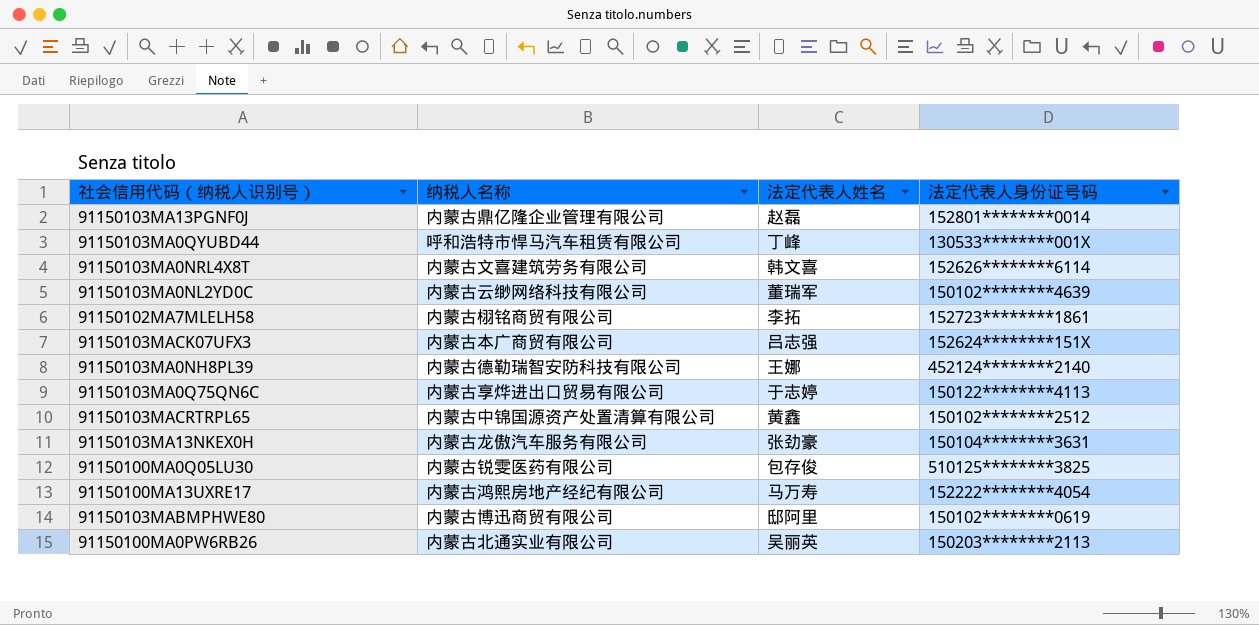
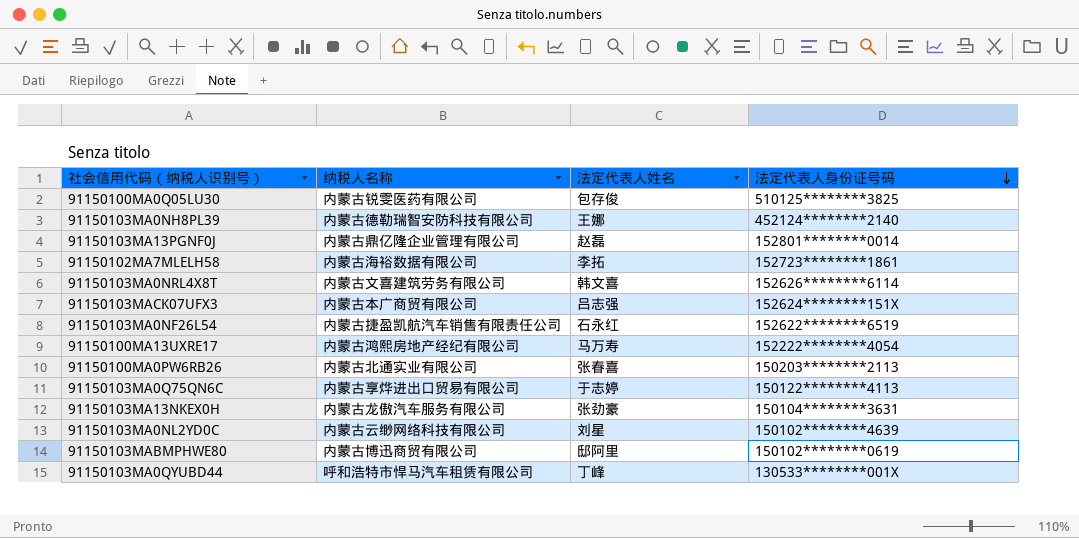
row order: none -> 法定代表人身份证号码 descending
row 91150103MACRTRPL65: 内蒙古中锦国源资产处置清算有限公司 | 黄鑫 | 150102********2512 -> none
91150102MA7MLELH58 | 纳税人名称: 内蒙古栩铭商贸有限公司 -> 内蒙古海裕数据有限公司
row 91150103MA0NF26L54: none -> 内蒙古捷盈凯航汽车销售有限责任公司 | 石永红 | 152622********6519
91150100MA0PW6RB26 | 法定代表人姓名: 吴丽英 -> 张春喜
91150103MA0NL2YD0C | 法定代表人姓名: 董瑞军 -> 刘星

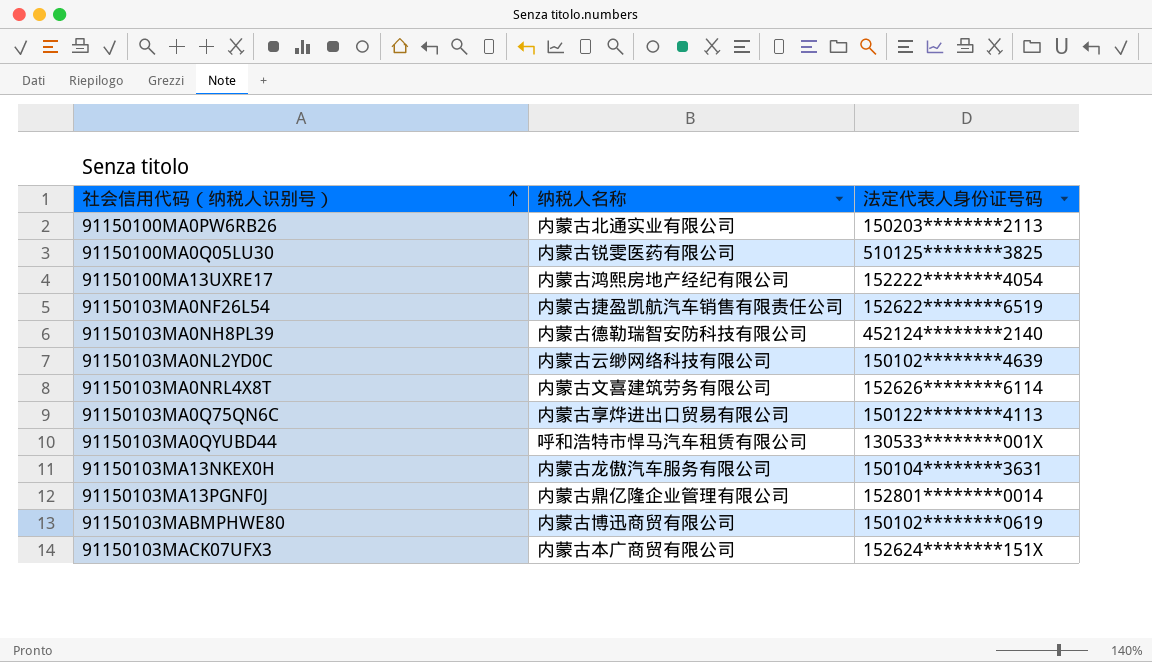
row order: 法定代表人身份证号码 descending -> 社会信用代码（纳税人识别号） ascending
column 法定代表人姓名 | position: 3 -> none
row 91150102MA7MLELH58: 内蒙古海裕数据有限公司 | 李拓 | 152723********1861 -> none

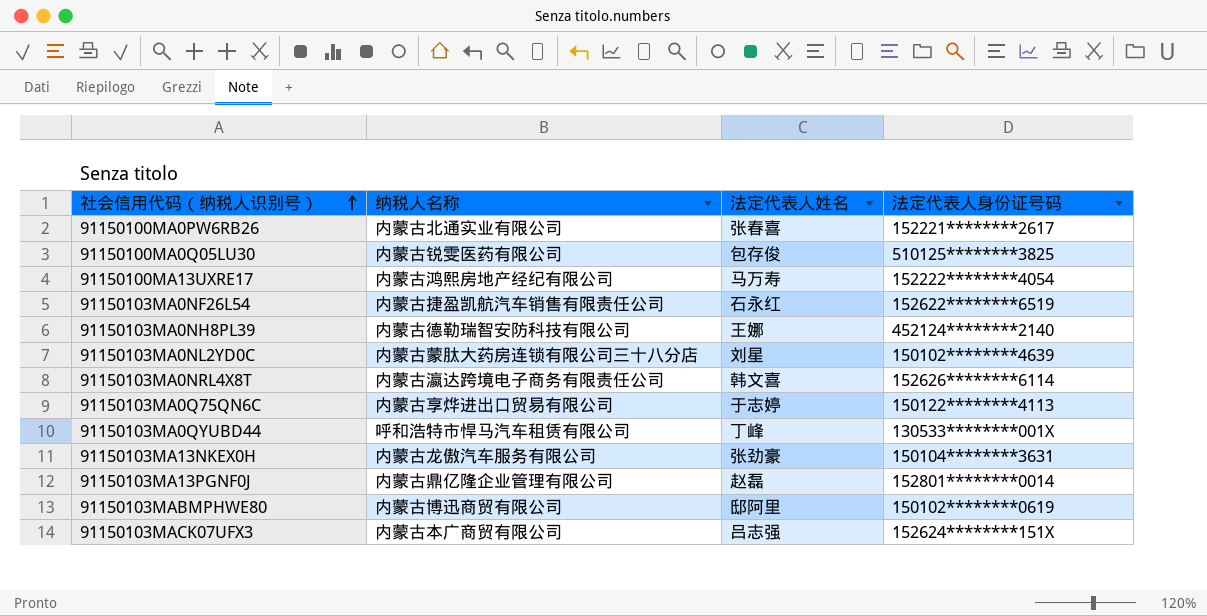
column 法定代表人姓名 | position: none -> 3
91150100MA0PW6RB26 | 法定代表人身份证号码: 150203********2113 -> 152221********2617
91150103MA0NL2YD0C | 纳税人名称: 内蒙古云缈网络科技有限公司 -> 内蒙古蒙肽大药房连锁有限公司三十八分店
91150103MA0NRL4X8T | 纳税人名称: 内蒙古文喜建筑劳务有限公司 -> 内蒙古瀛达跨境电子商务有限责任公司

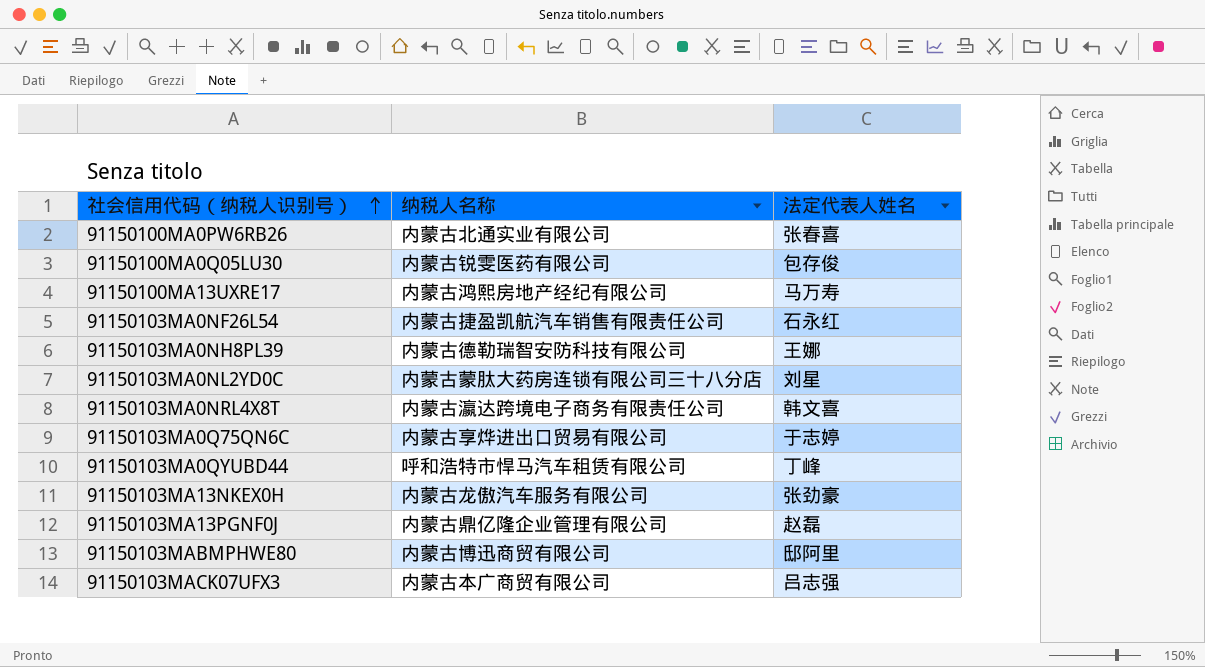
column 法定代表人身份证号码 | position: 4 -> none

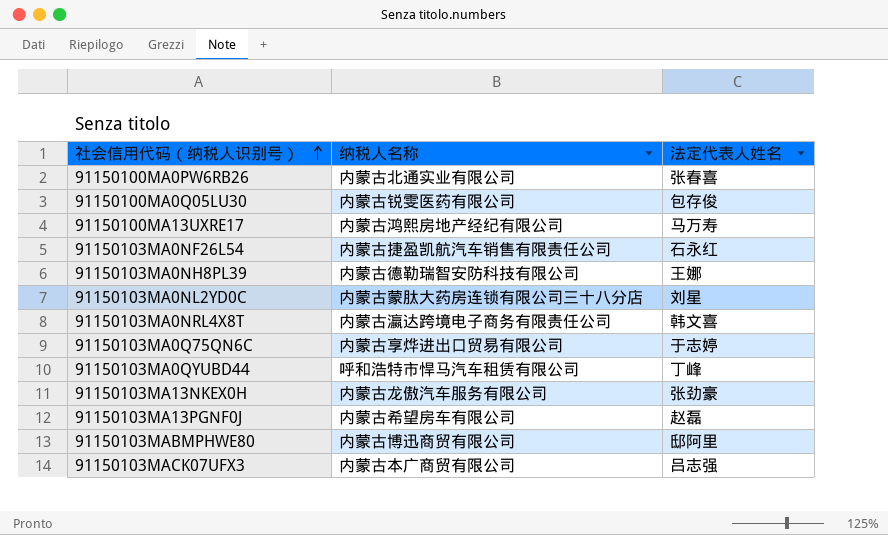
91150103MA13PGNF0J | 纳税人名称: 内蒙古鼎亿隆企业管理有限公司 -> 内蒙古希望房车有限公司

